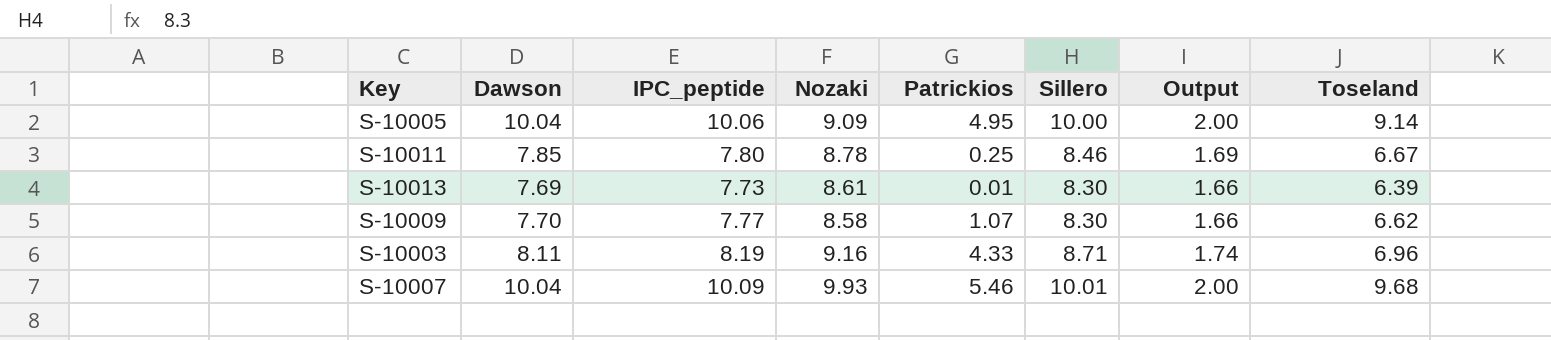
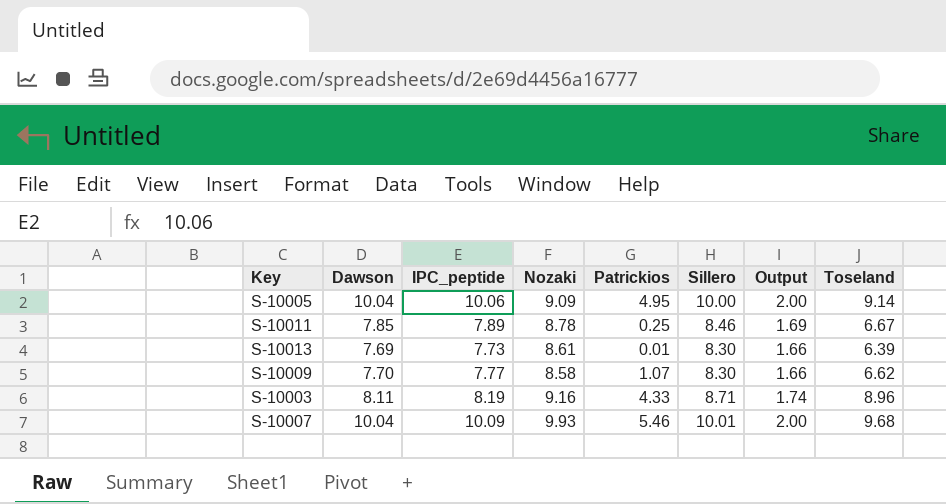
S-10011 | IPC_peptide: 7.80 -> 7.89
S-10003 | Toseland: 6.96 -> 8.96

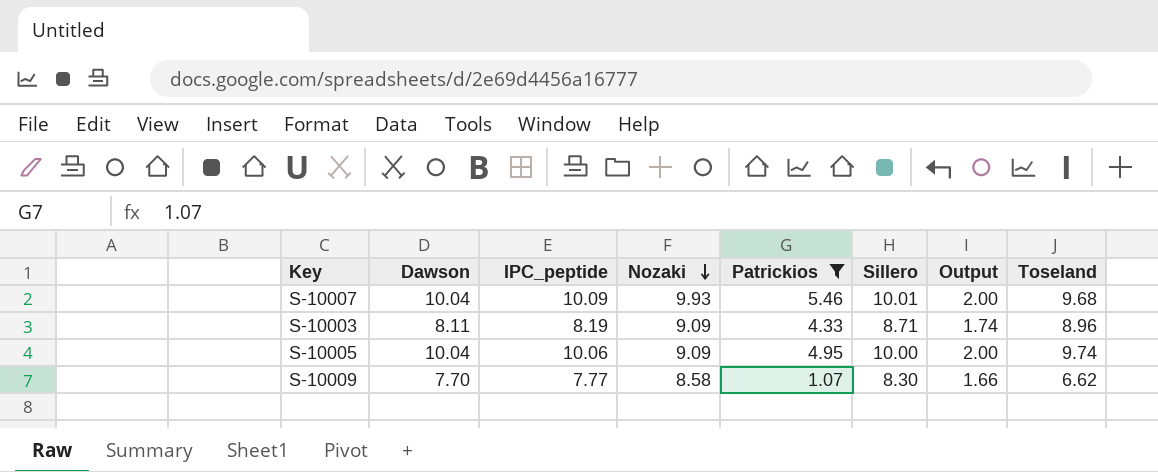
filter: none -> Patrickios >= 1.07
row order: none -> Nozaki descending
S-10003 | Nozaki: 9.16 -> 9.09
S-10005 | Toseland: 9.14 -> 9.74

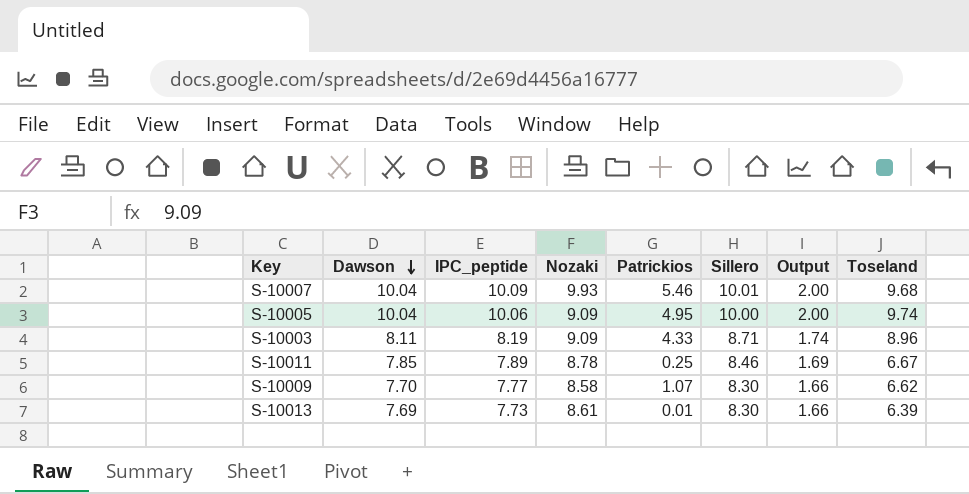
filter: Patrickios >= 1.07 -> none
row order: Nozaki descending -> Dawson descending

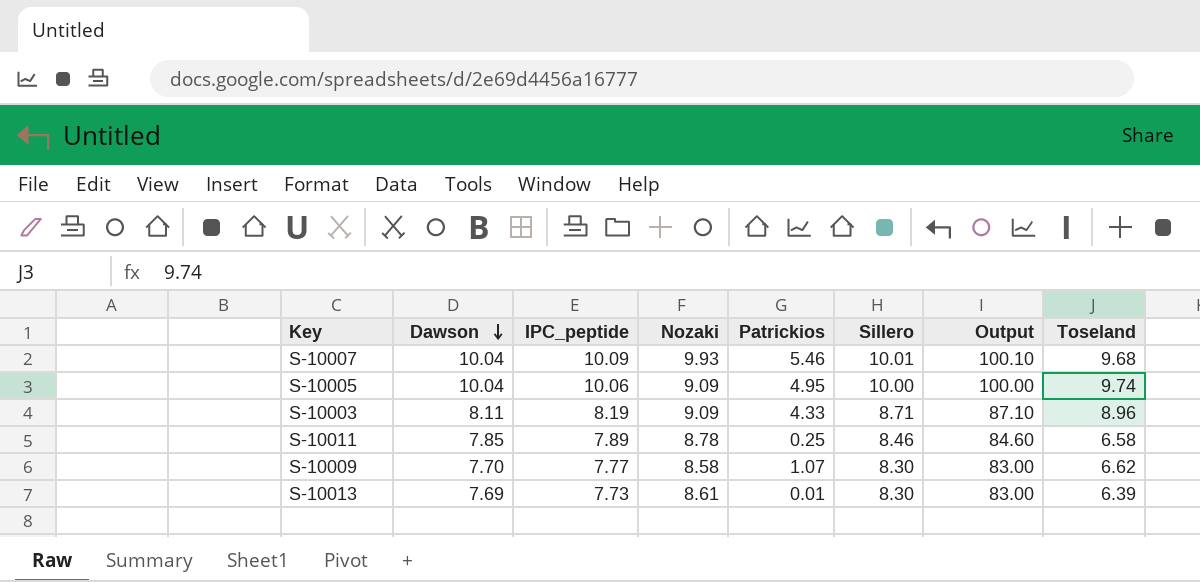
column Output | formula: [Sillero] * 0.2 -> [Sillero] * 10
S-10011 | Toseland: 6.67 -> 6.58

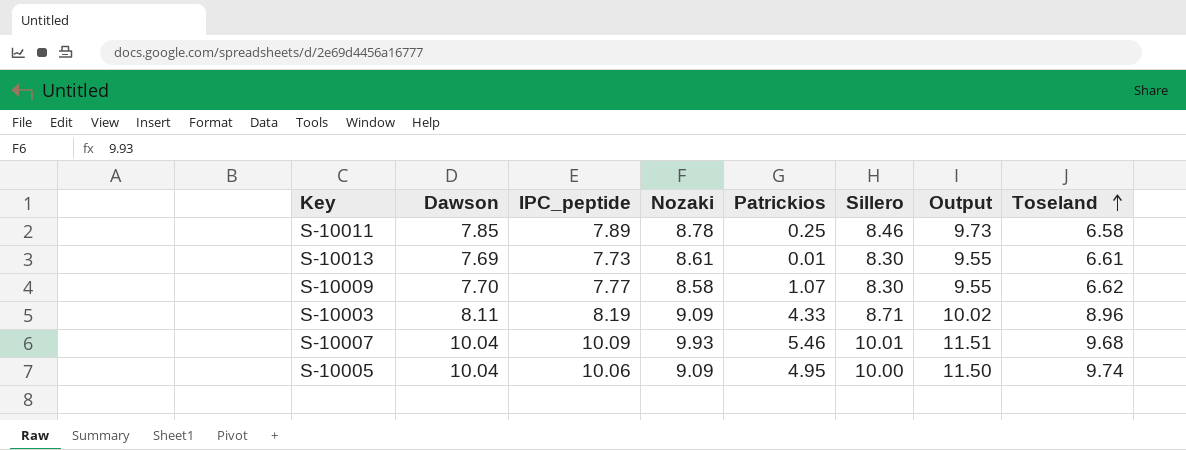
row order: Dawson descending -> Toseland ascending
column Output | formula: [Sillero] * 10 -> [Sillero] * 1.15
S-10013 | Toseland: 6.39 -> 6.61

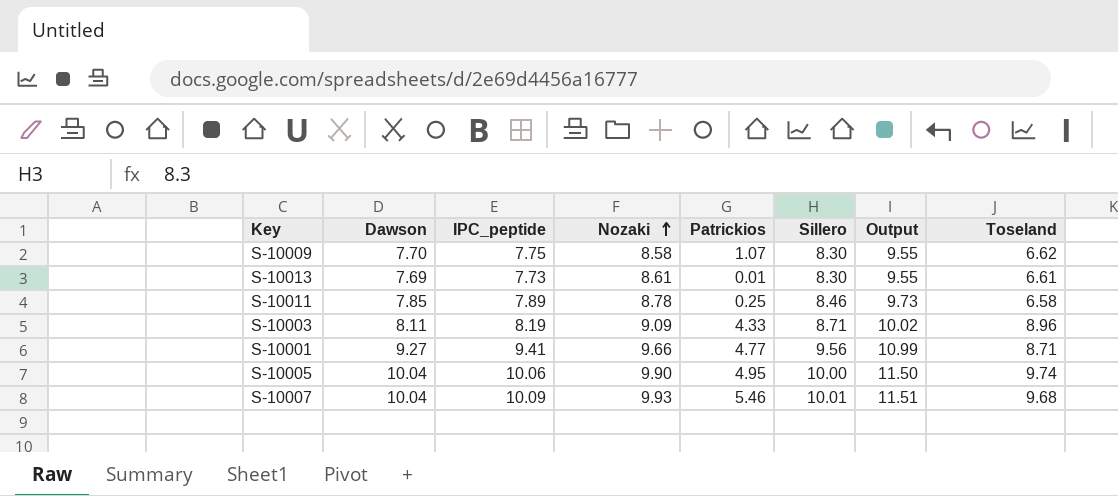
row order: Toseland ascending -> Nozaki ascending
S-10009 | IPC_peptide: 7.77 -> 7.75
row S-10001: none -> 9.27 | 9.41 | 9.66 | 4.77 | 9.56 | 10.99 | 8.71
S-10005 | Nozaki: 9.09 -> 9.90

